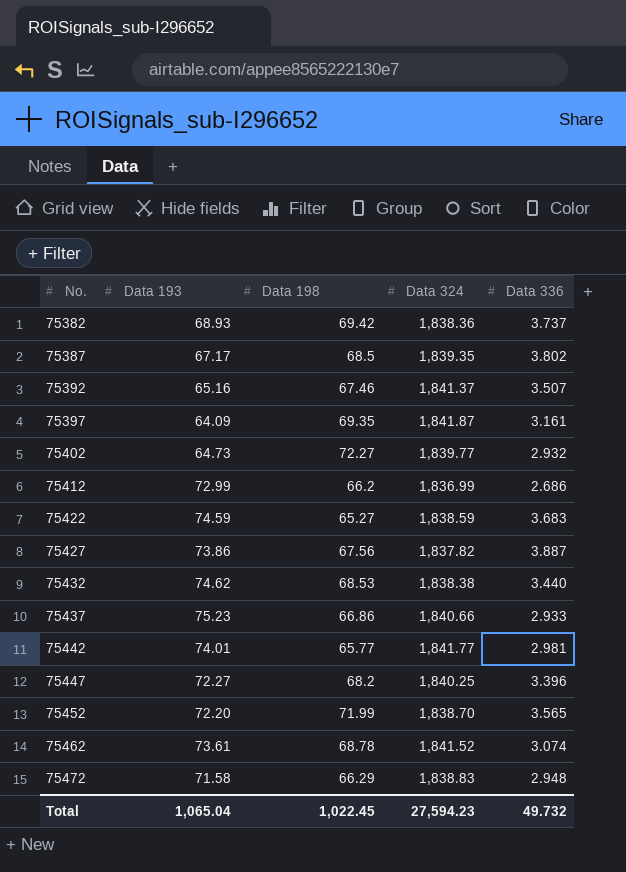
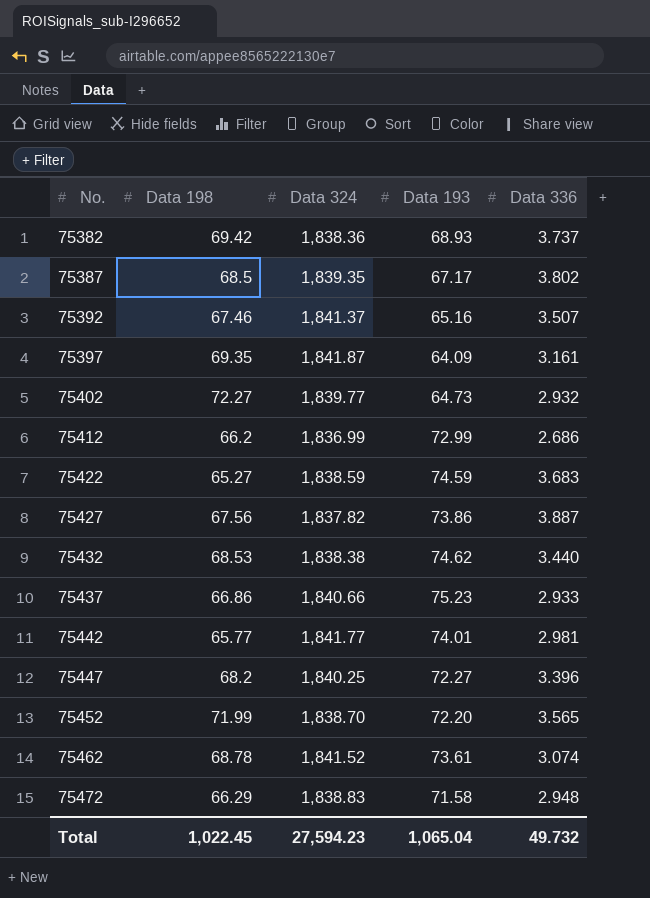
column Data 193 | position: 2 -> 4

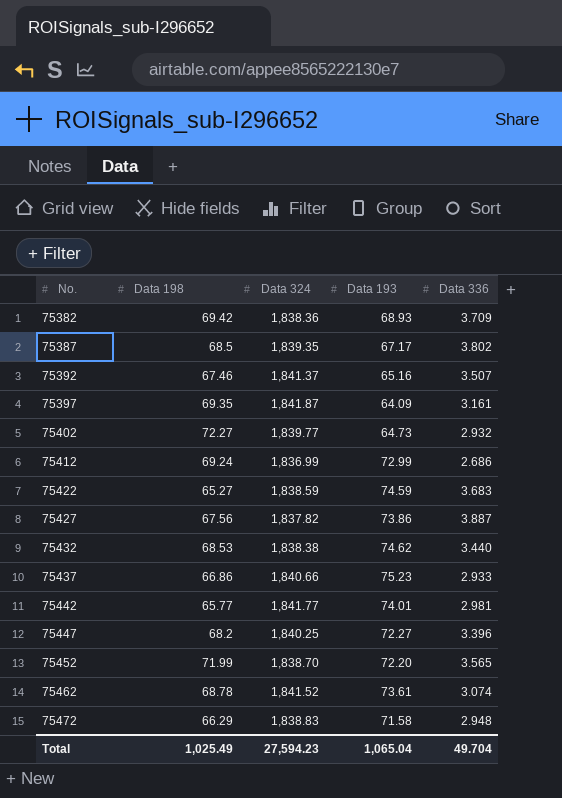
75382 | Data 336: 3.737 -> 3.709
75412 | Data 198: 66.2 -> 69.24
Total | Data 198: 1,022.45 -> 1,025.49
Total | Data 336: 49.732 -> 49.704

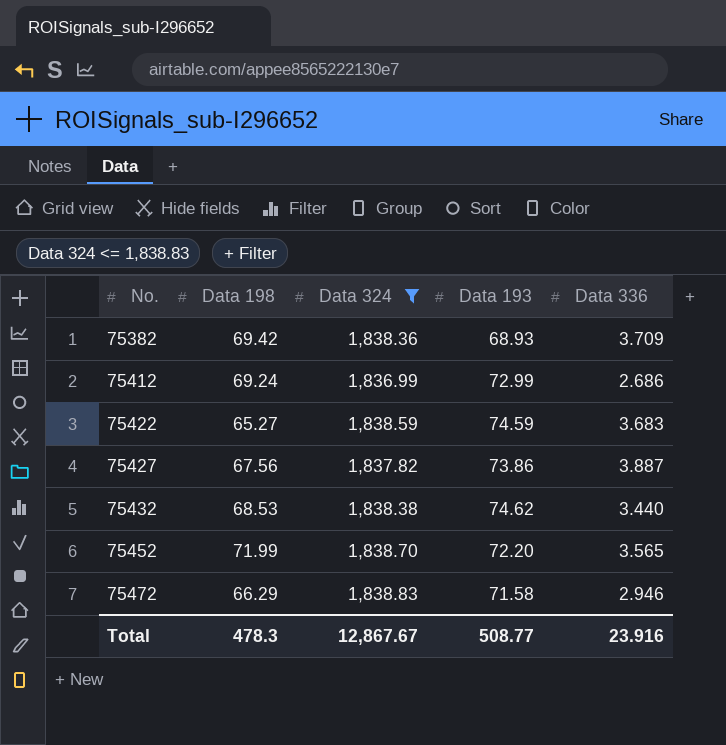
filter: none -> Data 324 <= 1,838.83
75472 | Data 336: 2.948 -> 2.946
Total | Data 198: 1,025.49 -> 478.3
Total | Data 324: 27,594.23 -> 12,867.67
Total | Data 193: 1,065.04 -> 508.77
Total | Data 336: 49.704 -> 23.916

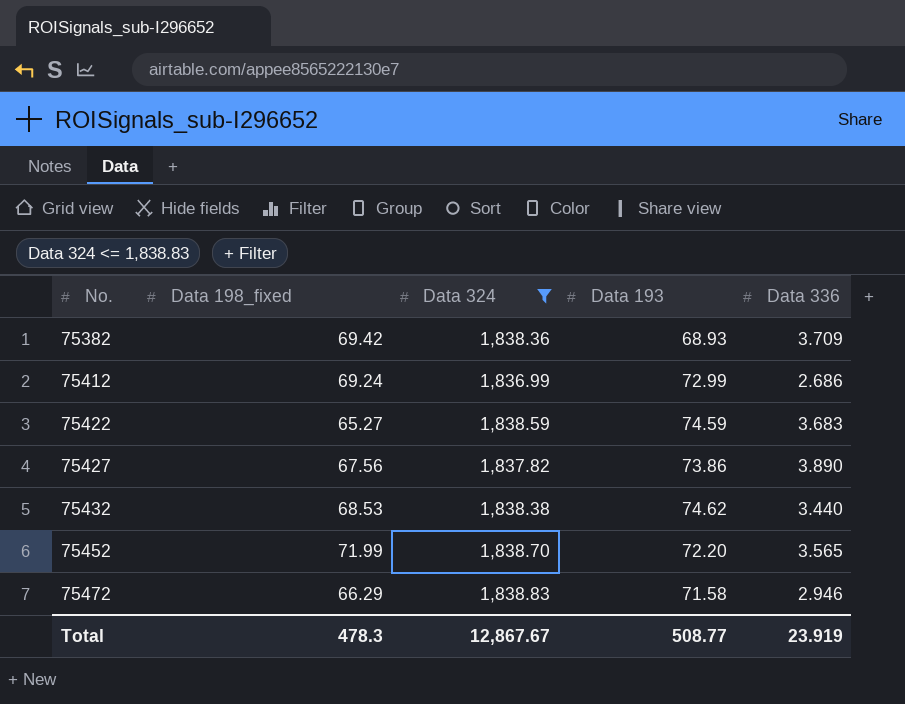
column name: Data 198 -> Data 198_fixed
75427 | Data 336: 3.887 -> 3.890
Total | Data 336: 23.916 -> 23.919

